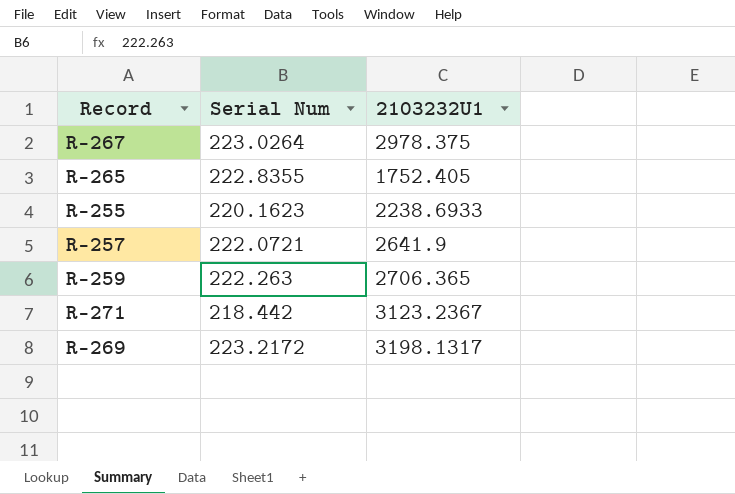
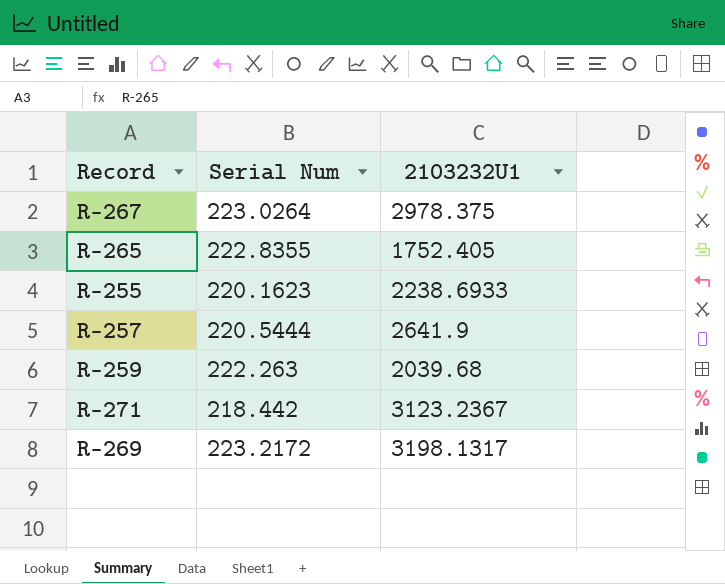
R-257 | Serial Num: 222.0721 -> 220.5444
R-259 | 2103232U1: 2706.365 -> 2039.68

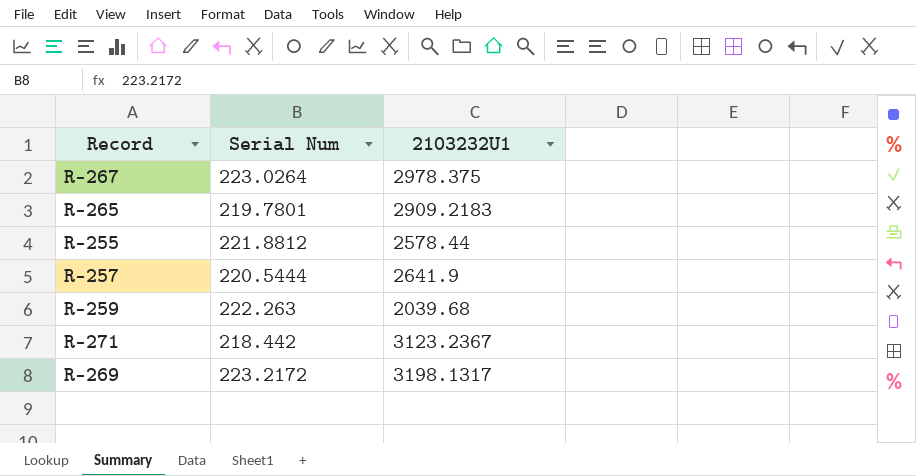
R-265 | Serial Num: 222.8355 -> 219.7801
R-265 | 2103232U1: 1752.405 -> 2909.2183
R-255 | Serial Num: 220.1623 -> 221.8812
R-255 | 2103232U1: 2238.6933 -> 2578.44

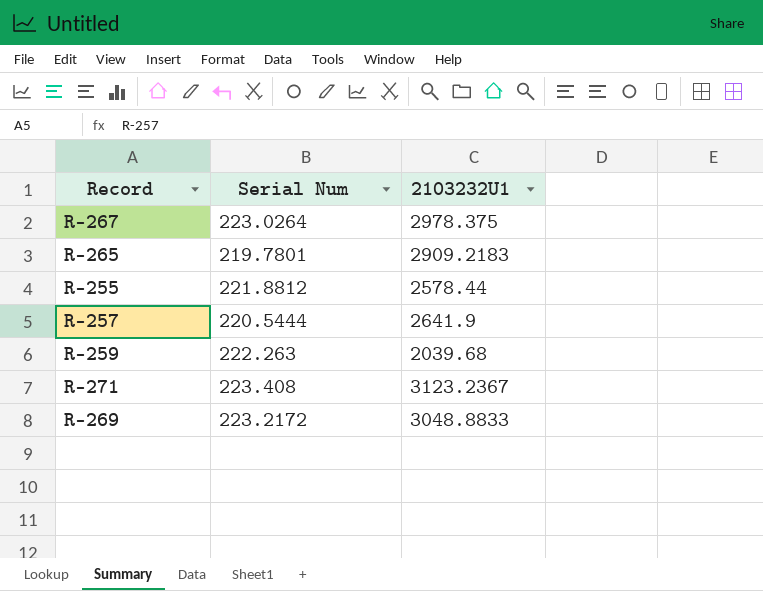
R-271 | Serial Num: 218.442 -> 223.408
R-269 | 2103232U1: 3198.1317 -> 3048.8833

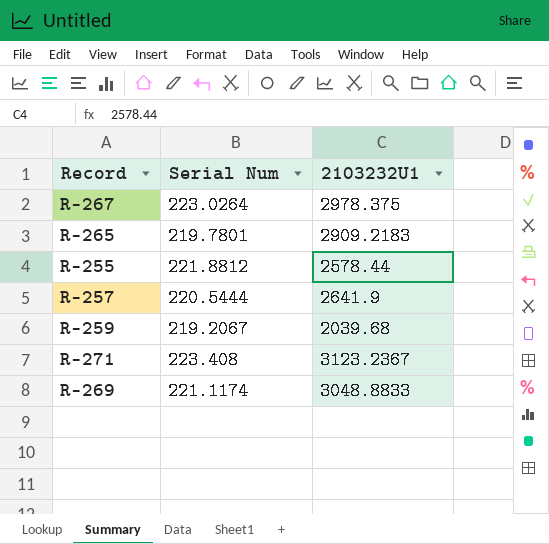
R-259 | Serial Num: 222.263 -> 219.2067
R-269 | Serial Num: 223.2172 -> 221.1174

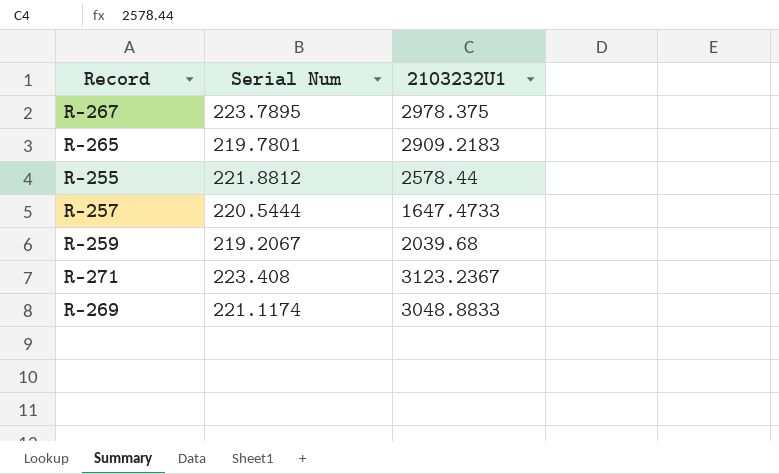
R-267 | Serial Num: 223.0264 -> 223.7895
R-257 | 2103232U1: 2641.9 -> 1647.4733

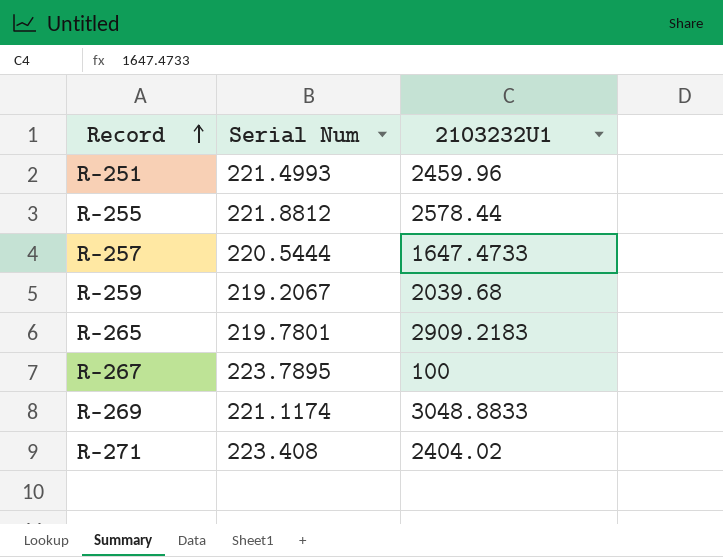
row order: none -> Record ascending
row R-251: none -> 221.4993 | 2459.96
R-267 | 2103232U1: 2978.375 -> 100
R-271 | 2103232U1: 3123.2367 -> 2404.02

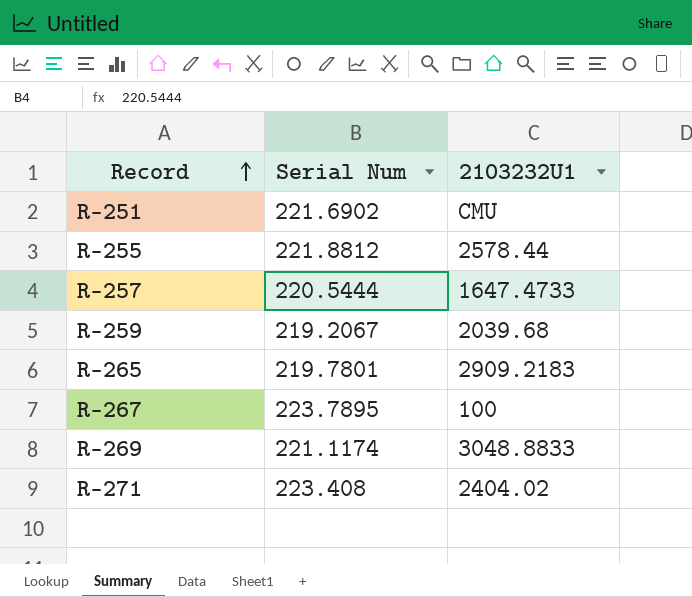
R-251 | Serial Num: 221.4993 -> 221.6902
R-251 | 2103232U1: 2459.96 -> CMU

